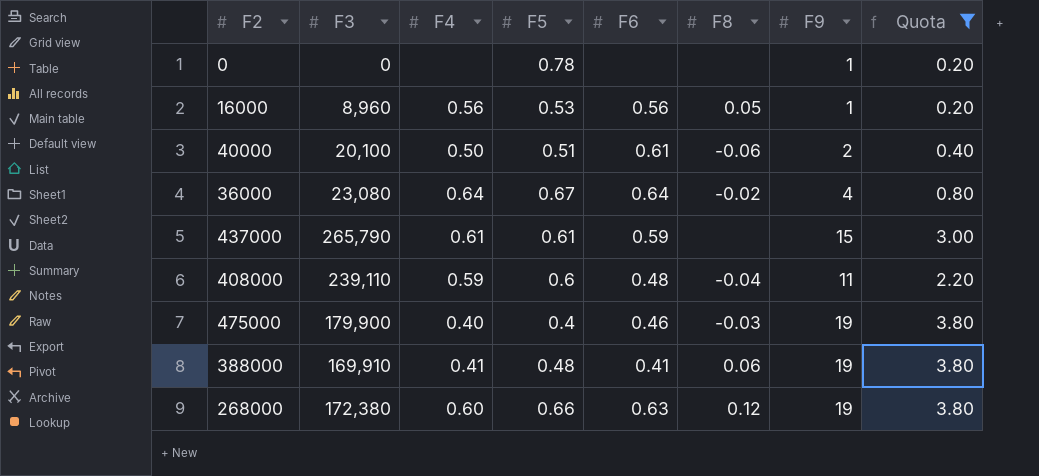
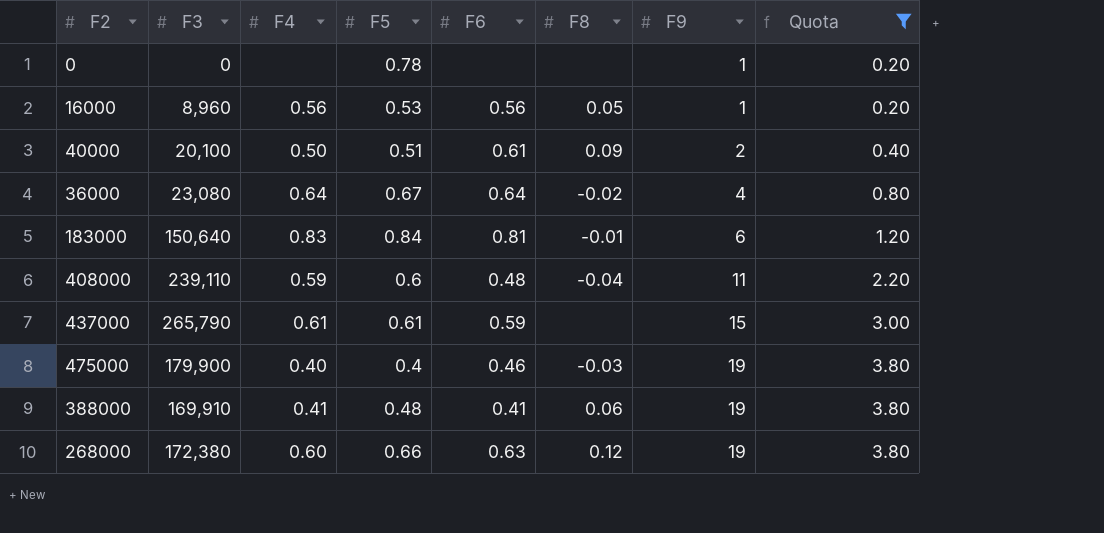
row order: none -> F9 ascending
40000 | F8: -0.06 -> 0.09
row 183000: none -> 150,640 | 0.83 | 0.84 | 0.81 | -0.01 | 6 | 1.20

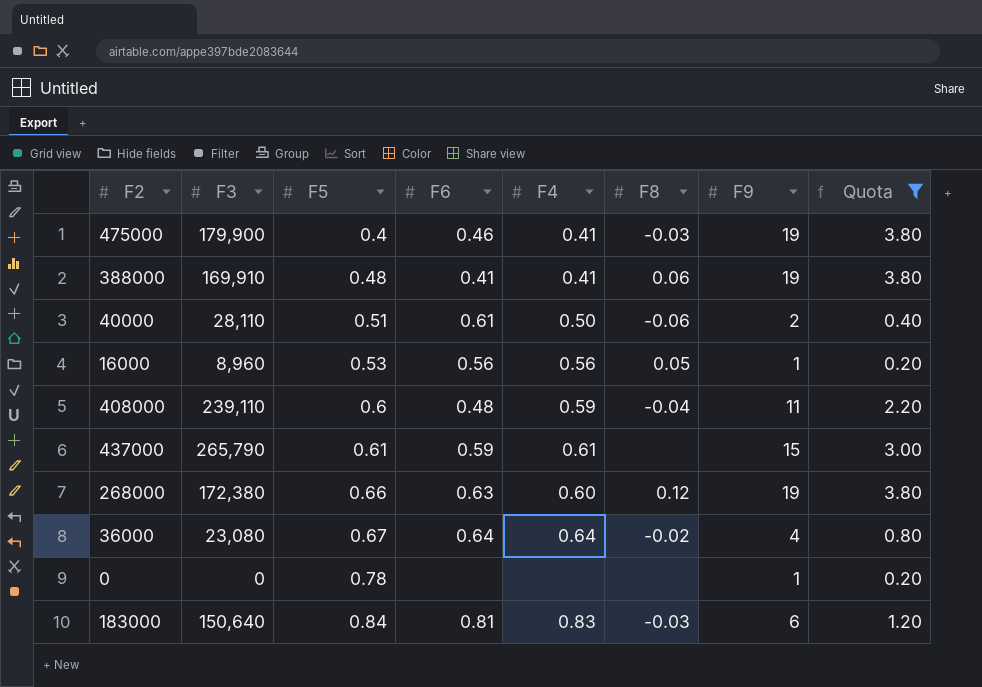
row order: F9 ascending -> F5 ascending
column F4 | position: 3 -> 5
475000 | F4: 0.40 -> 0.41
40000 | F3: 20,100 -> 28,110
40000 | F8: 0.09 -> -0.06
183000 | F8: -0.01 -> -0.03

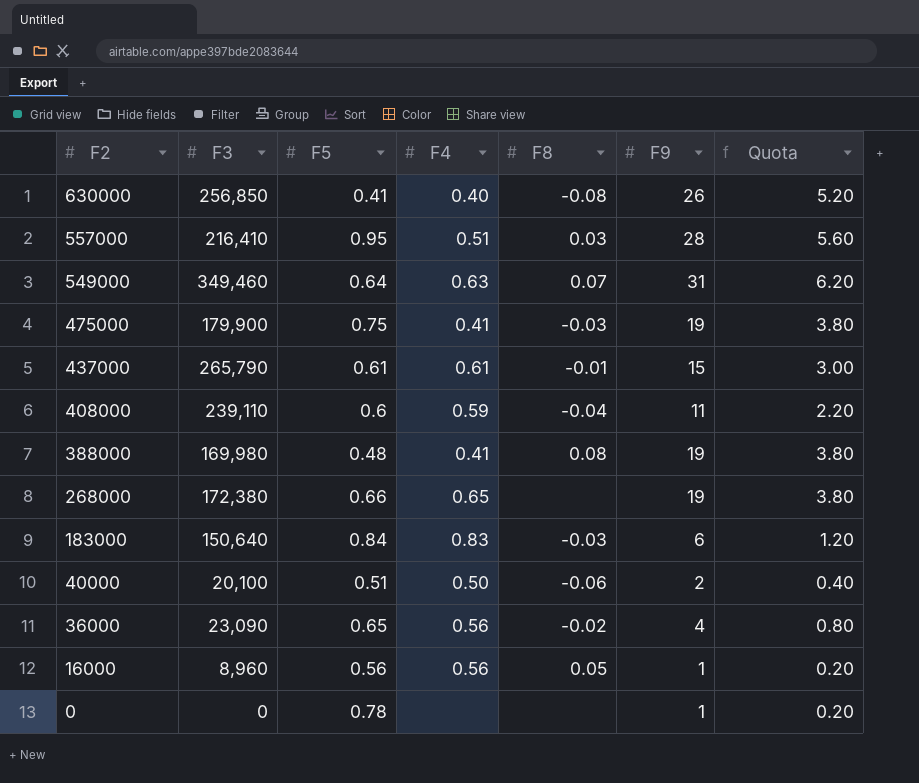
filter: Quota <= 3.80 -> none
row order: F5 ascending -> F2 descending
column F6 | position: 4 -> none
475000 | F5: 0.4 -> 0.75
437000 | F8: none -> -0.01
388000 | F3: 169,910 -> 169,980
388000 | F8: 0.06 -> 0.08
268000 | F4: 0.60 -> 0.65
268000 | F8: 0.12 -> none
40000 | F3: 28,110 -> 20,100
36000 | F3: 23,080 -> 23,090
36000 | F5: 0.67 -> 0.65
36000 | F4: 0.64 -> 0.56
16000 | F5: 0.53 -> 0.56

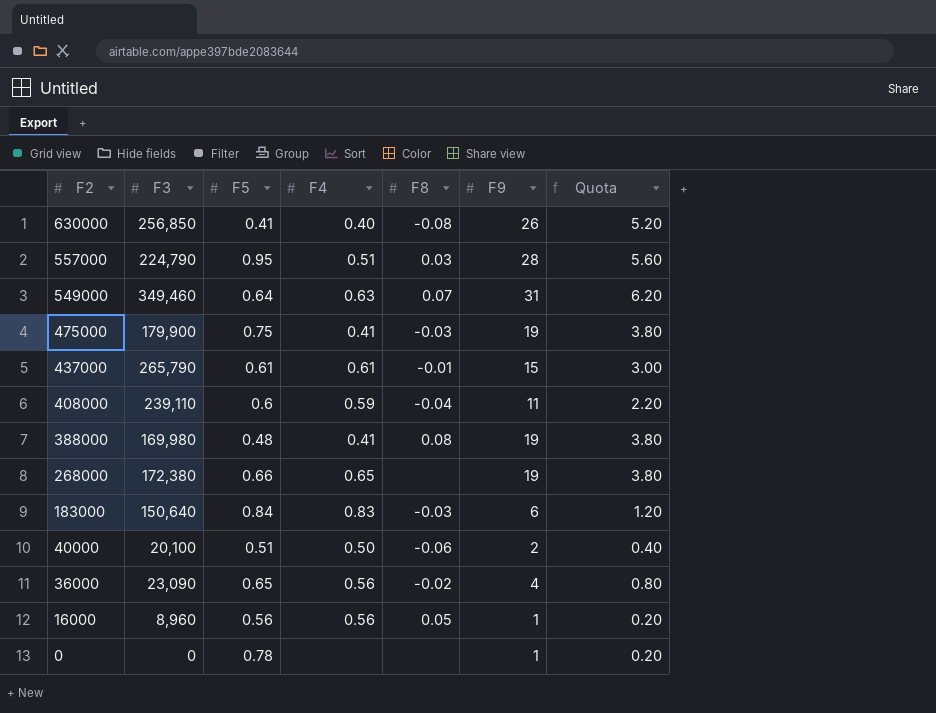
557000 | F3: 216,410 -> 224,790

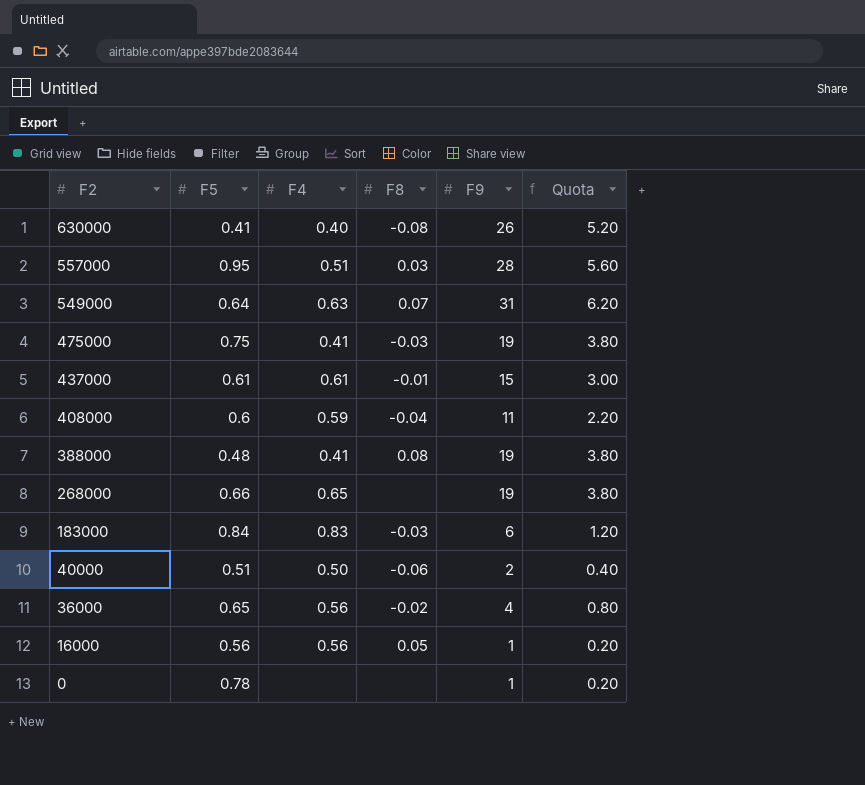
column F3 | position: 2 -> none

